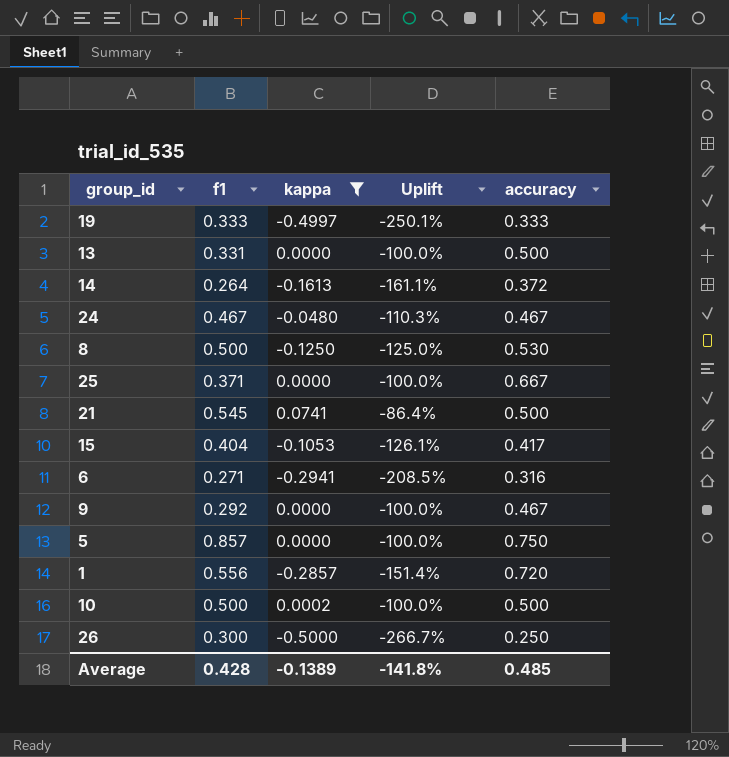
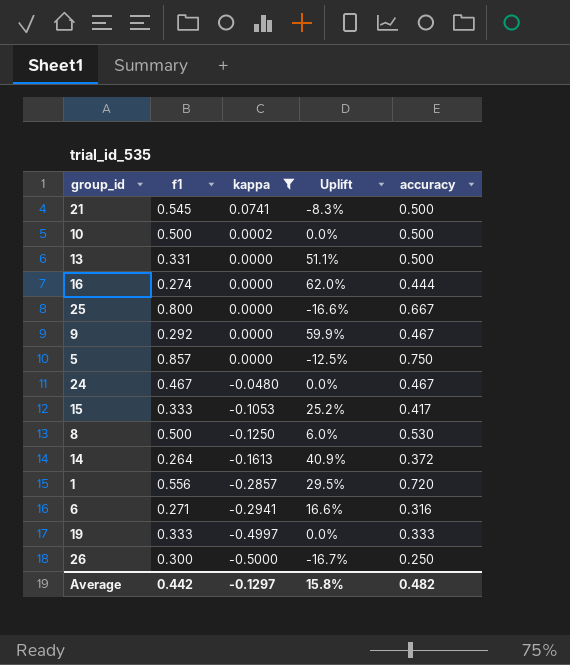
row order: none -> kappa descending
column Uplift | formula: ([kappa] - [f1]) / [f1] -> ([accuracy] - [f1]) / [f1]
row 16: none -> 0.274 | 0.0000 | 62.0% | 0.444
25 | f1: 0.371 -> 0.800
15 | f1: 0.404 -> 0.333
Average | f1: 0.428 -> 0.442
Average | kappa: -0.1389 -> -0.1297
Average | Uplift: -141.8% -> 15.8%
Average | accuracy: 0.485 -> 0.482

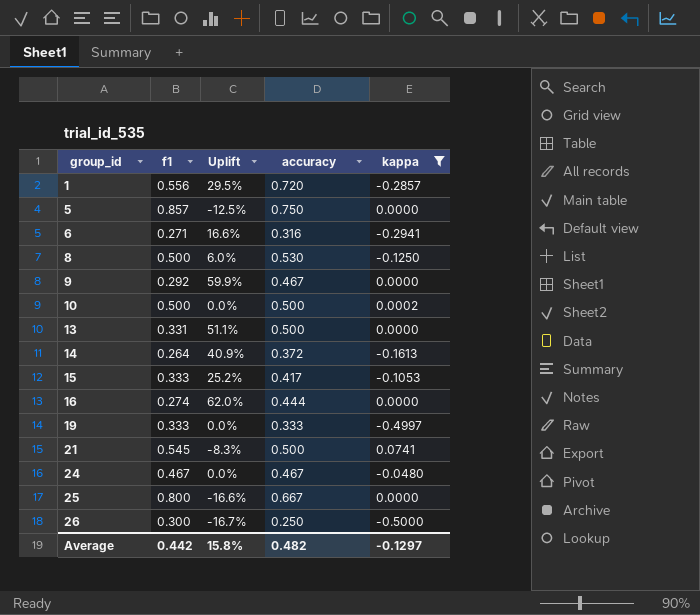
row order: kappa descending -> group_id ascending
column kappa | position: 3 -> 5

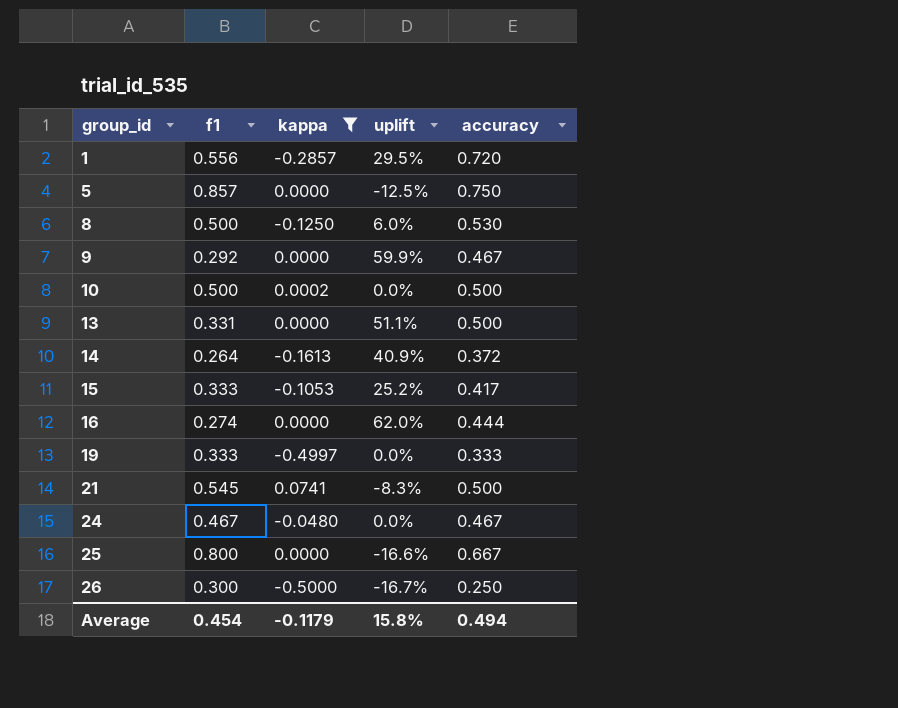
column kappa | position: 5 -> 3
column name: Uplift -> uplift
row 6: 0.271 | 16.6% | 0.316 | -0.2941 -> none
Average | f1: 0.442 -> 0.454
Average | kappa: -0.1297 -> -0.1179
Average | accuracy: 0.482 -> 0.494

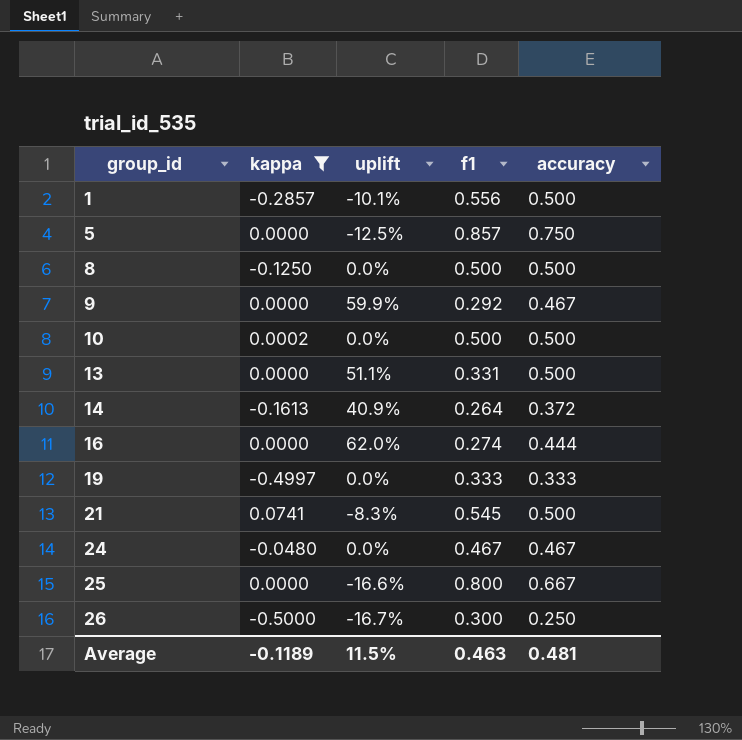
column f1 | position: 2 -> 4
row 15: 0.333 | -0.1053 | 25.2% | 0.417 -> none
1 | uplift: 29.5% -> -10.1%
1 | accuracy: 0.720 -> 0.500
8 | uplift: 6.0% -> 0.0%
8 | accuracy: 0.530 -> 0.500
Average | kappa: -0.1179 -> -0.1189
Average | uplift: 15.8% -> 11.5%
Average | f1: 0.454 -> 0.463
Average | accuracy: 0.494 -> 0.481

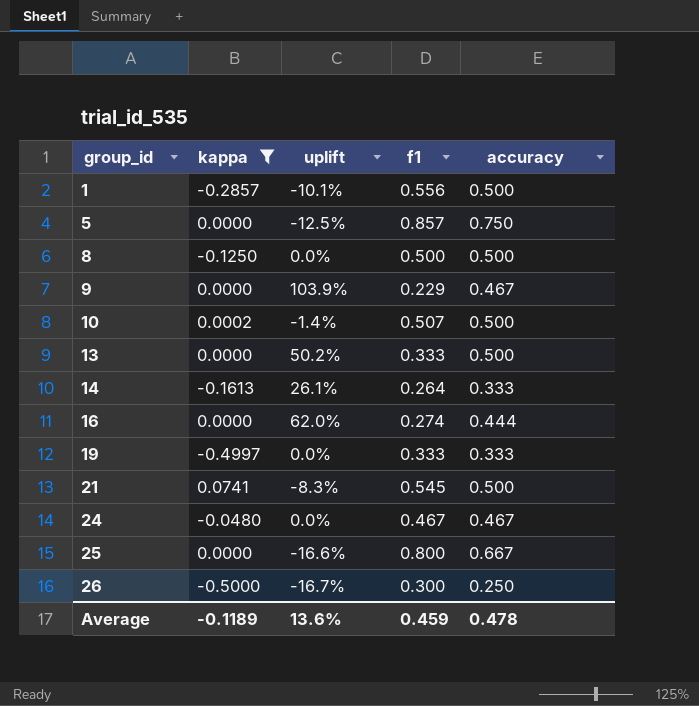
9 | uplift: 59.9% -> 103.9%
9 | f1: 0.292 -> 0.229
10 | uplift: 0.0% -> -1.4%
10 | f1: 0.500 -> 0.507
13 | uplift: 51.1% -> 50.2%
13 | f1: 0.331 -> 0.333
14 | uplift: 40.9% -> 26.1%
14 | accuracy: 0.372 -> 0.333
Average | uplift: 11.5% -> 13.6%
Average | f1: 0.463 -> 0.459
Average | accuracy: 0.481 -> 0.478

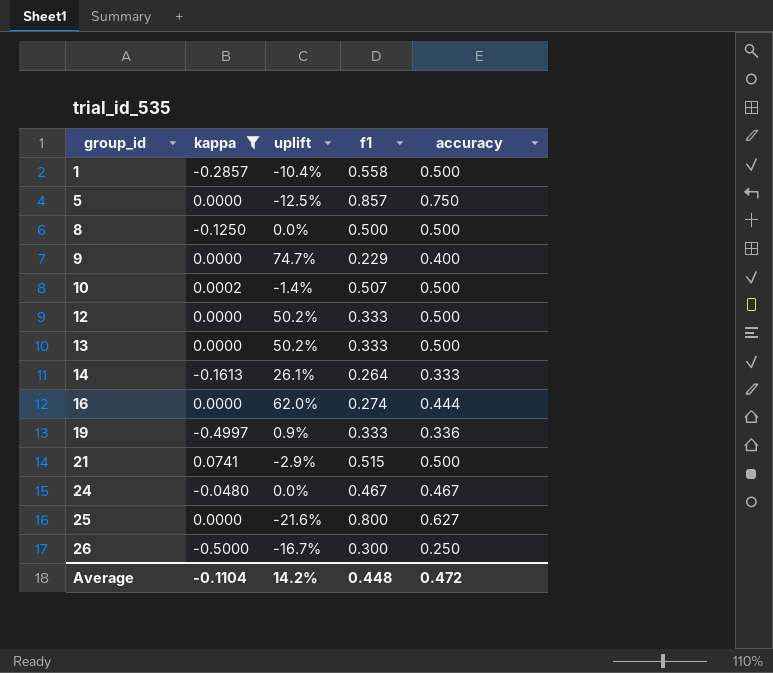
1 | uplift: -10.1% -> -10.4%
1 | f1: 0.556 -> 0.558
9 | uplift: 103.9% -> 74.7%
9 | accuracy: 0.467 -> 0.400
row 12: none -> 0.0000 | 50.2% | 0.333 | 0.500
19 | uplift: 0.0% -> 0.9%
19 | accuracy: 0.333 -> 0.336
21 | uplift: -8.3% -> -2.9%
21 | f1: 0.545 -> 0.515
25 | uplift: -16.6% -> -21.6%
25 | accuracy: 0.667 -> 0.627
Average | kappa: -0.1189 -> -0.1104
Average | uplift: 13.6% -> 14.2%
Average | f1: 0.459 -> 0.448
Average | accuracy: 0.478 -> 0.472

